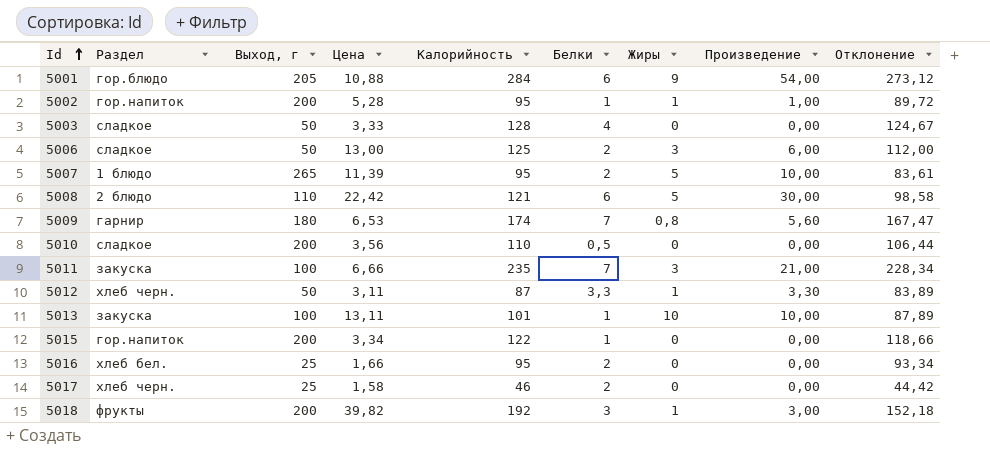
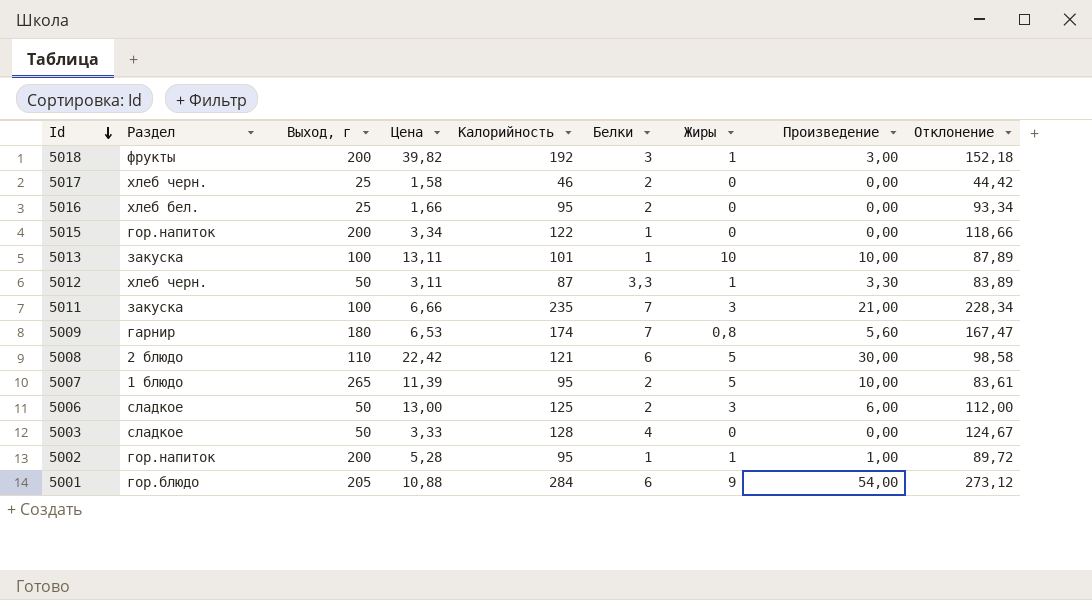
row order: Id ascending -> Id descending
row 5010: сладкое | 200 | 3,56 | 110 | 0,5 | 0 | 0,00 | 106,44 -> none

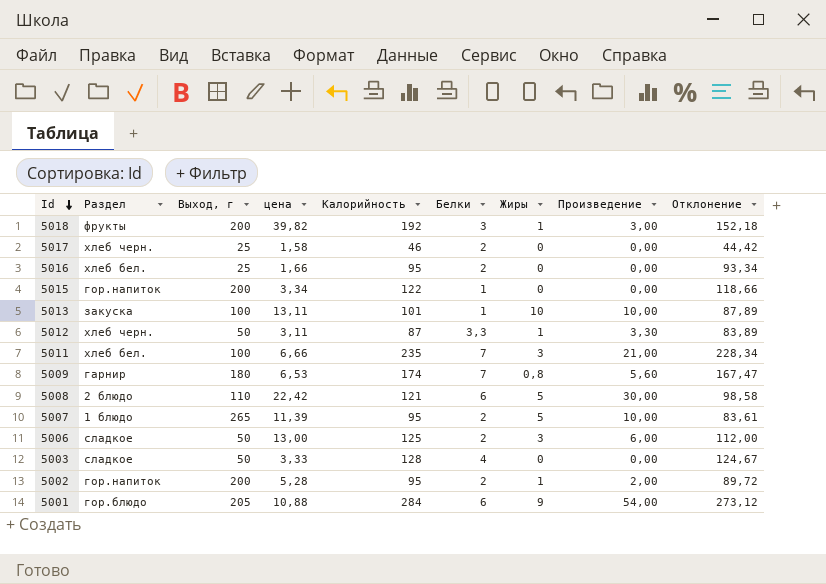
column name: Цена -> цена
5011 | Раздел: закуска -> хлеб бел.
5002 | Белки: 1 -> 2
5002 | Произведение: 1,00 -> 2,00

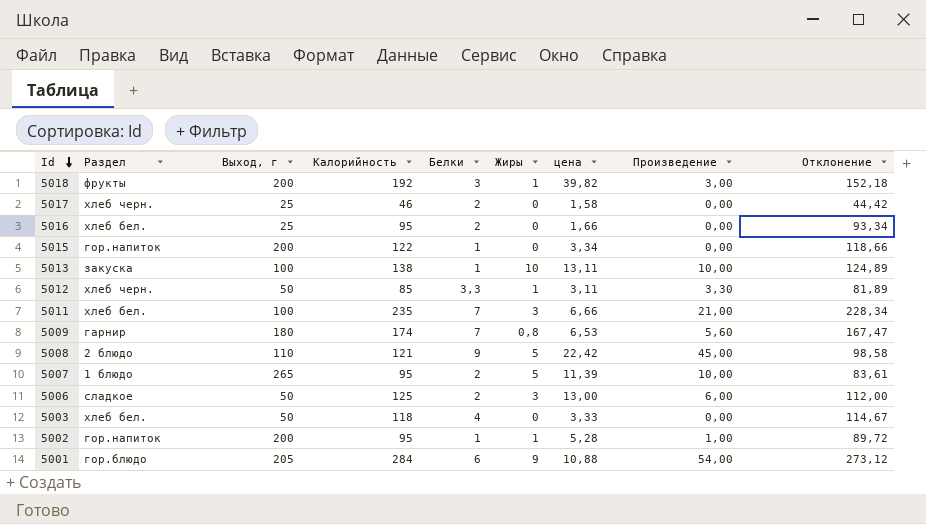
column цена | position: 4 -> 7
5013 | Калорийность: 101 -> 138
5013 | Отклонение: 87,89 -> 124,89
5012 | Калорийность: 87 -> 85
5012 | Отклонение: 83,89 -> 81,89
5008 | Белки: 6 -> 9
5008 | Произведение: 30,00 -> 45,00
5003 | Раздел: сладкое -> хлеб бел.
5003 | Калорийность: 128 -> 118
5003 | Отклонение: 124,67 -> 114,67
5002 | Белки: 2 -> 1
5002 | Произведение: 2,00 -> 1,00

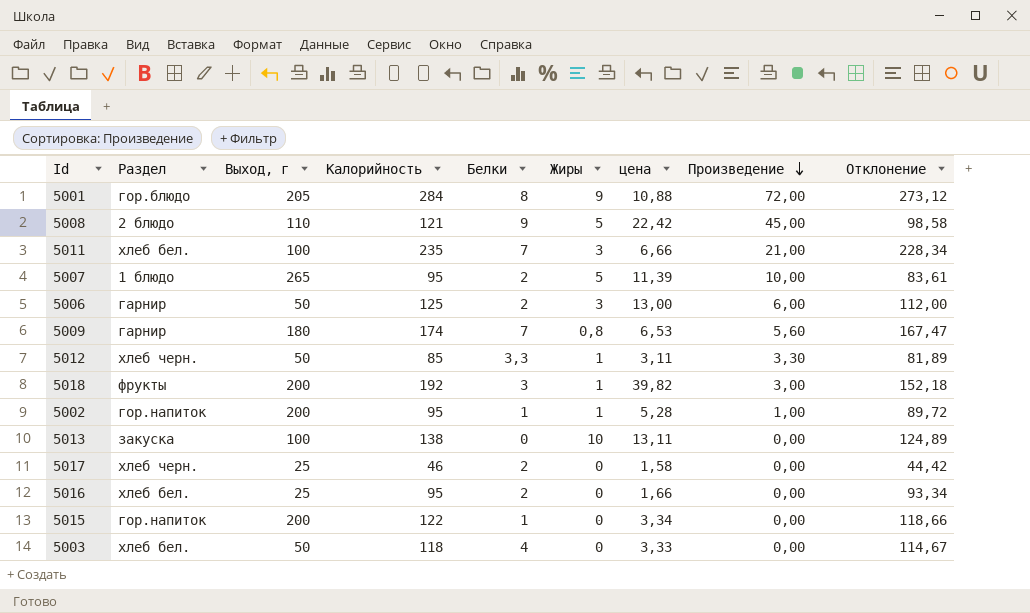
row order: Id descending -> Произведение descending
5001 | Белки: 6 -> 8
5001 | Произведение: 54,00 -> 72,00
5006 | Раздел: сладкое -> гарнир
5013 | Белки: 1 -> 0
5013 | Произведение: 10,00 -> 0,00

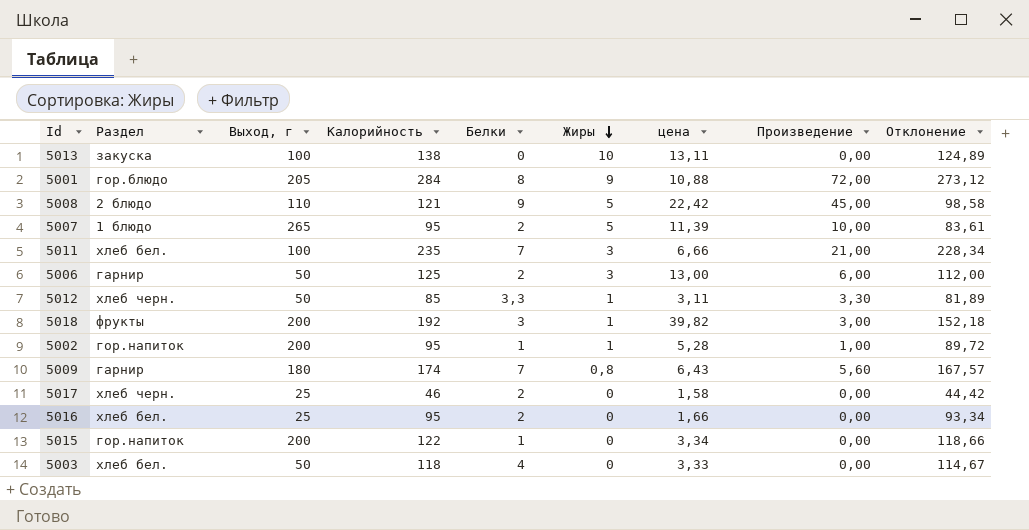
row order: Произведение descending -> Жиры descending
5009 | цена: 6,53 -> 6,43
5009 | Отклонение: 167,47 -> 167,57

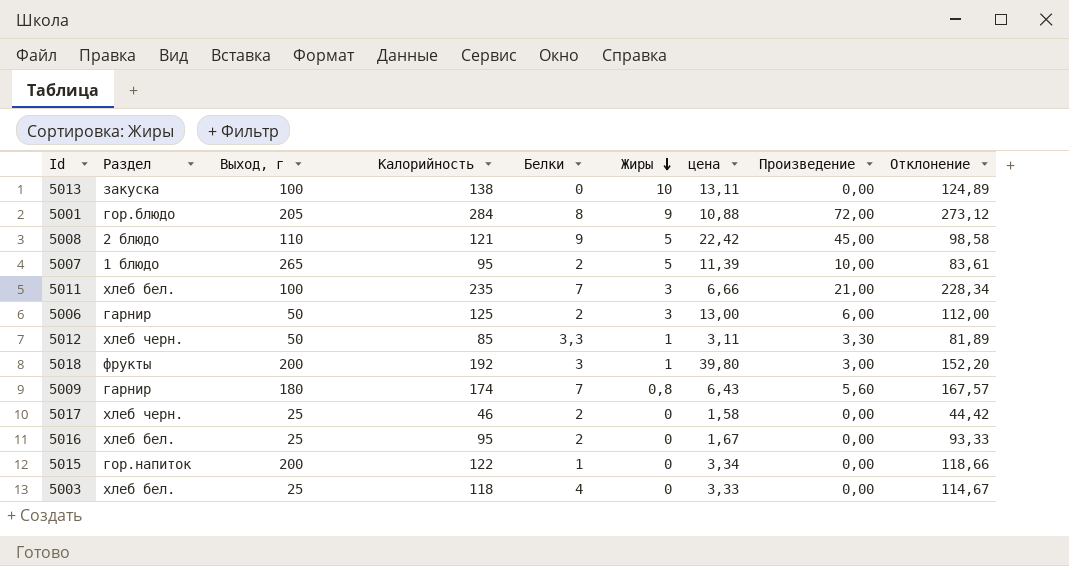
row 5002: гор.напиток | 200 | 95 | 1 | 1 | 5,28 | 1,00 | 89,72 -> none
5018 | цена: 39,82 -> 39,80
5018 | Отклонение: 152,18 -> 152,20
5016 | цена: 1,66 -> 1,67
5016 | Отклонение: 93,34 -> 93,33
5003 | Выход, г: 50 -> 25

